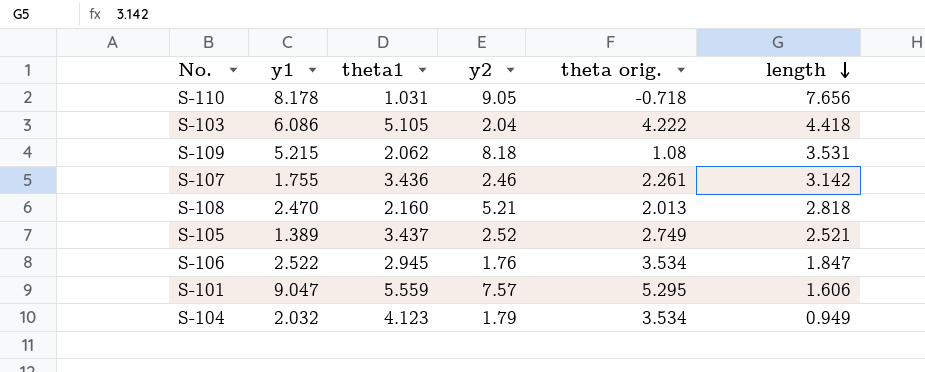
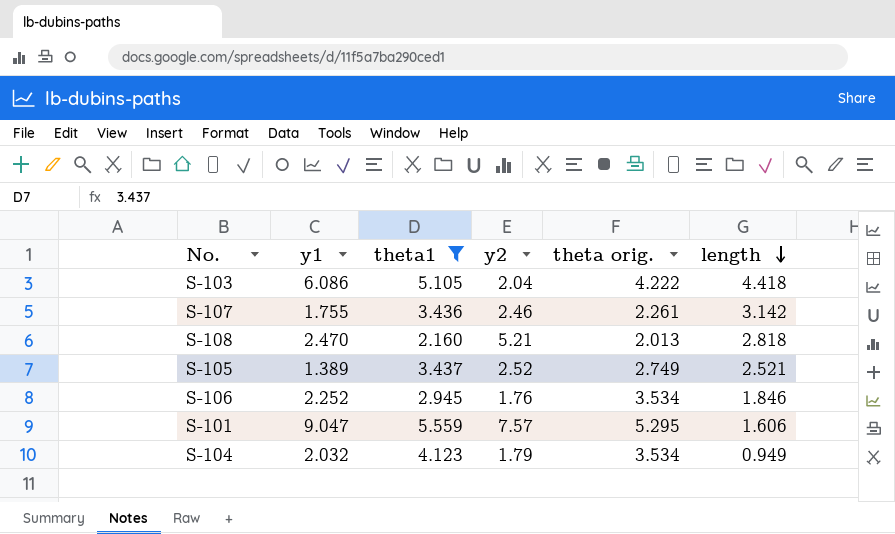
filter: none -> theta1 >= 2.160
S-106 | y1: 2.522 -> 2.252
S-106 | length: 1.847 -> 1.846

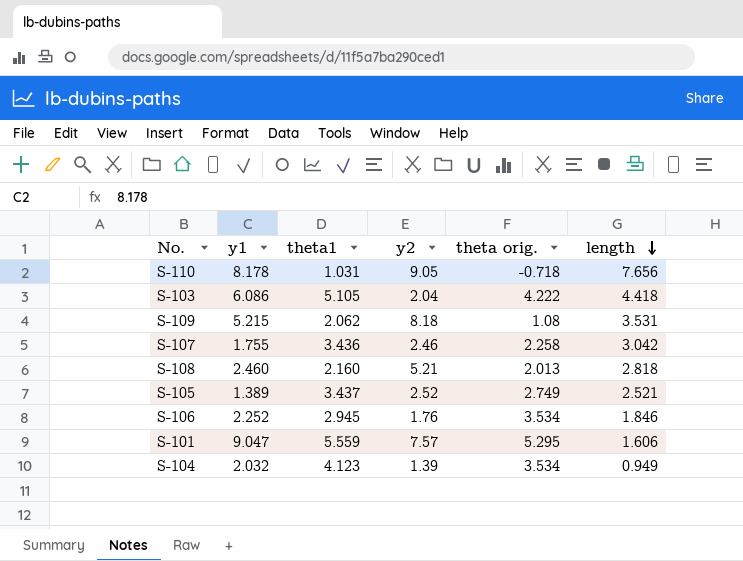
filter: theta1 >= 2.160 -> none
S-107 | theta orig.: 2.261 -> 2.258
S-107 | length: 3.142 -> 3.042
S-108 | y1: 2.470 -> 2.460
S-104 | y2: 1.79 -> 1.39

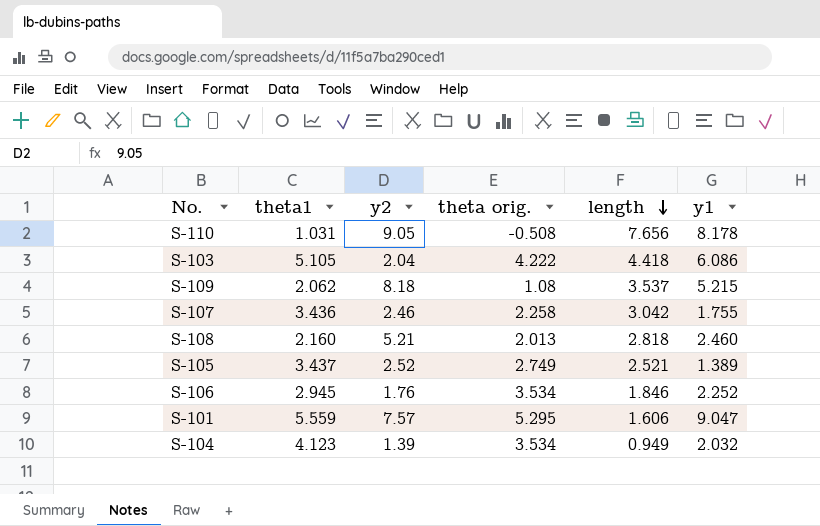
column y1 | position: 2 -> 6
S-110 | theta orig.: -0.718 -> -0.508
S-109 | length: 3.531 -> 3.537

